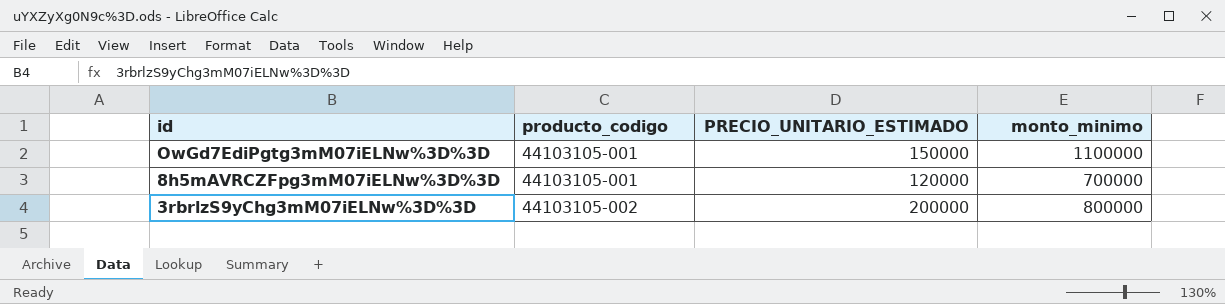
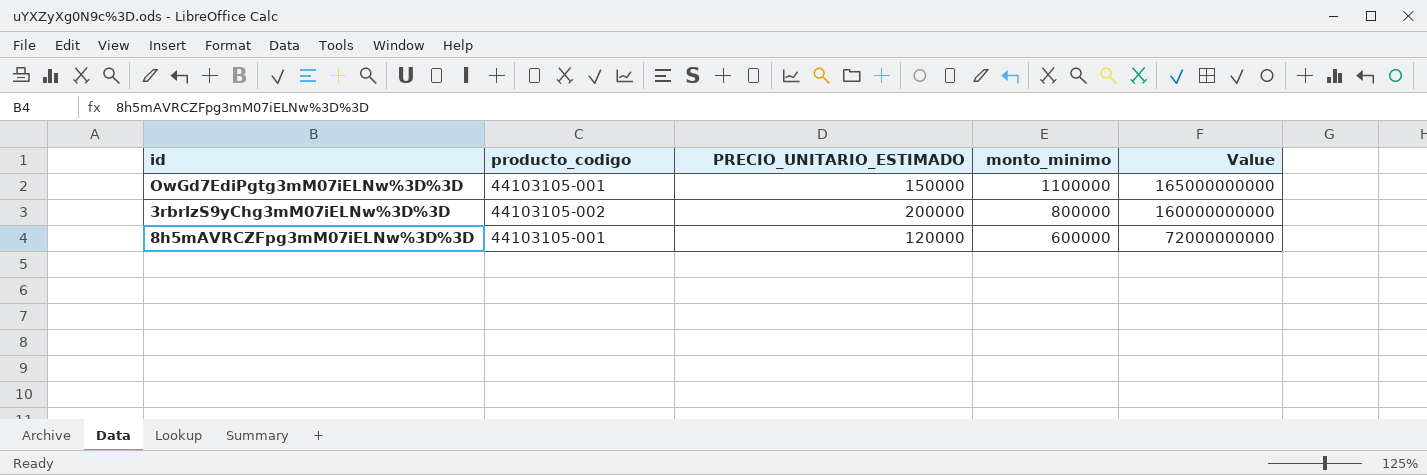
row order: id descending -> monto_minimo descending
column Value | formula: none -> [PRECIO_UNITARIO_ESTIMADO] * [monto_minimo]
8h5mAVRCZFpg3mM07iELNw%3D%3D | monto_minimo: 700000 -> 600000

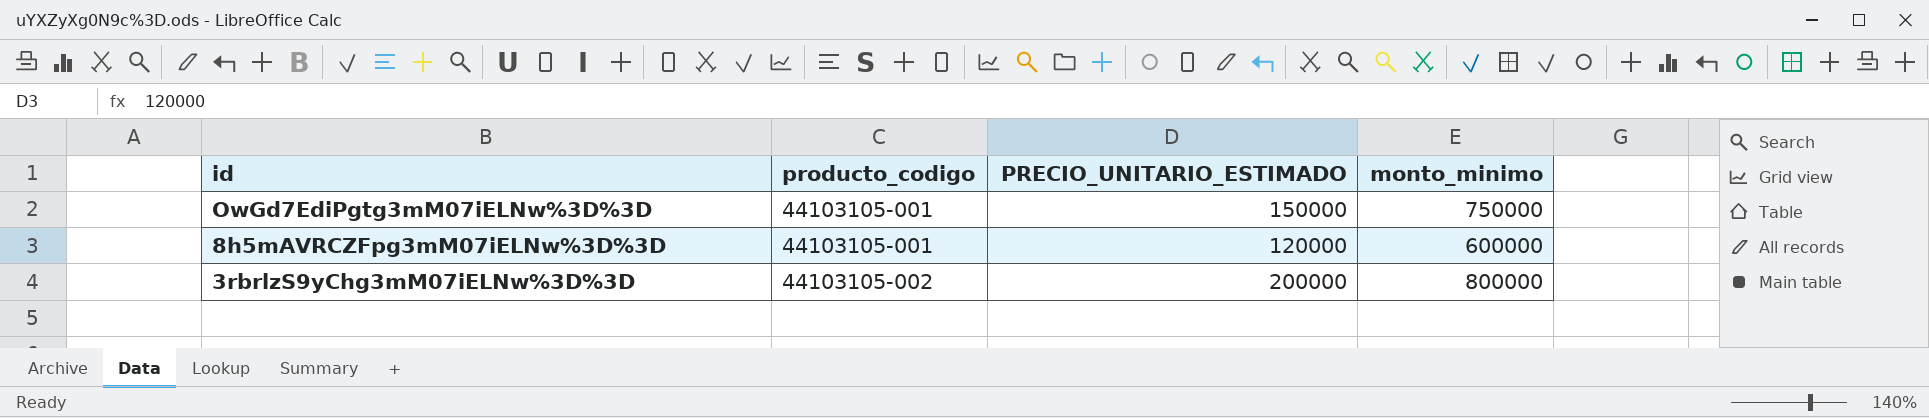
row order: monto_minimo descending -> id descending
column Value | formula: [PRECIO_UNITARIO_ESTIMADO] * [monto_minimo] -> none
OwGd7EdiPgtg3mM07iELNw%3D%3D | monto_minimo: 1100000 -> 750000

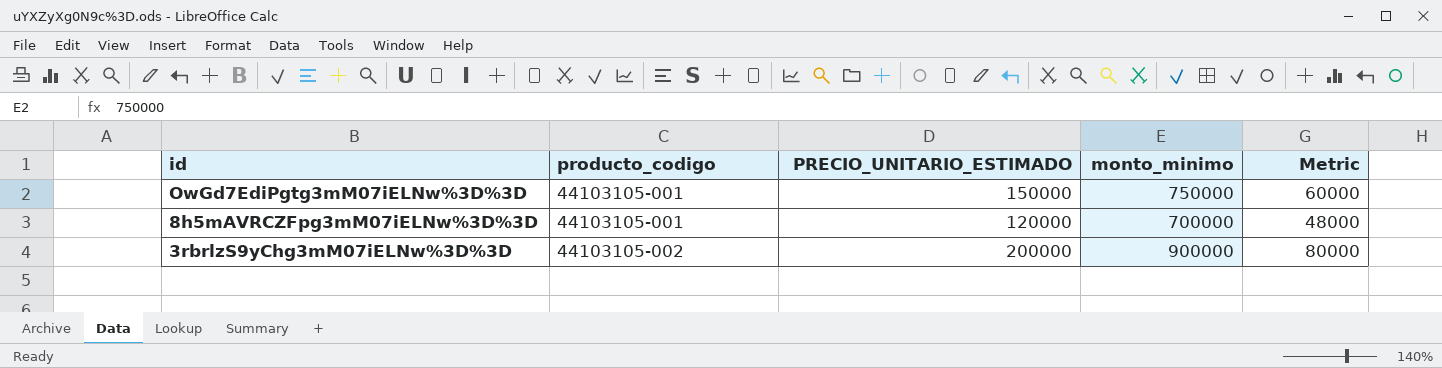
column Metric | formula: none -> [PRECIO_UNITARIO_ESTIMADO] * 0.4
8h5mAVRCZFpg3mM07iELNw%3D%3D | monto_minimo: 600000 -> 700000
3rbrlzS9yChg3mM07iELNw%3D%3D | monto_minimo: 800000 -> 900000

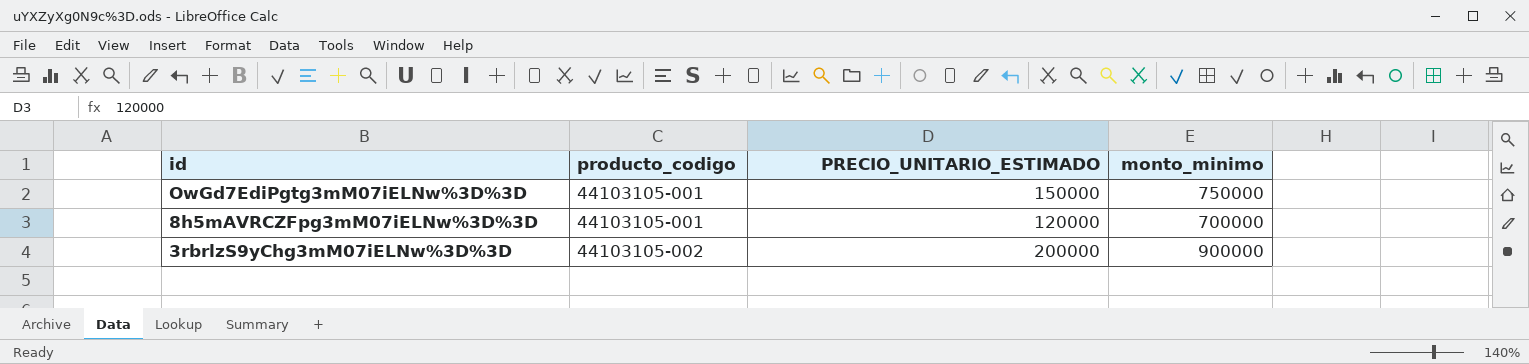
column Metric | formula: [PRECIO_UNITARIO_ESTIMADO] * 0.4 -> none

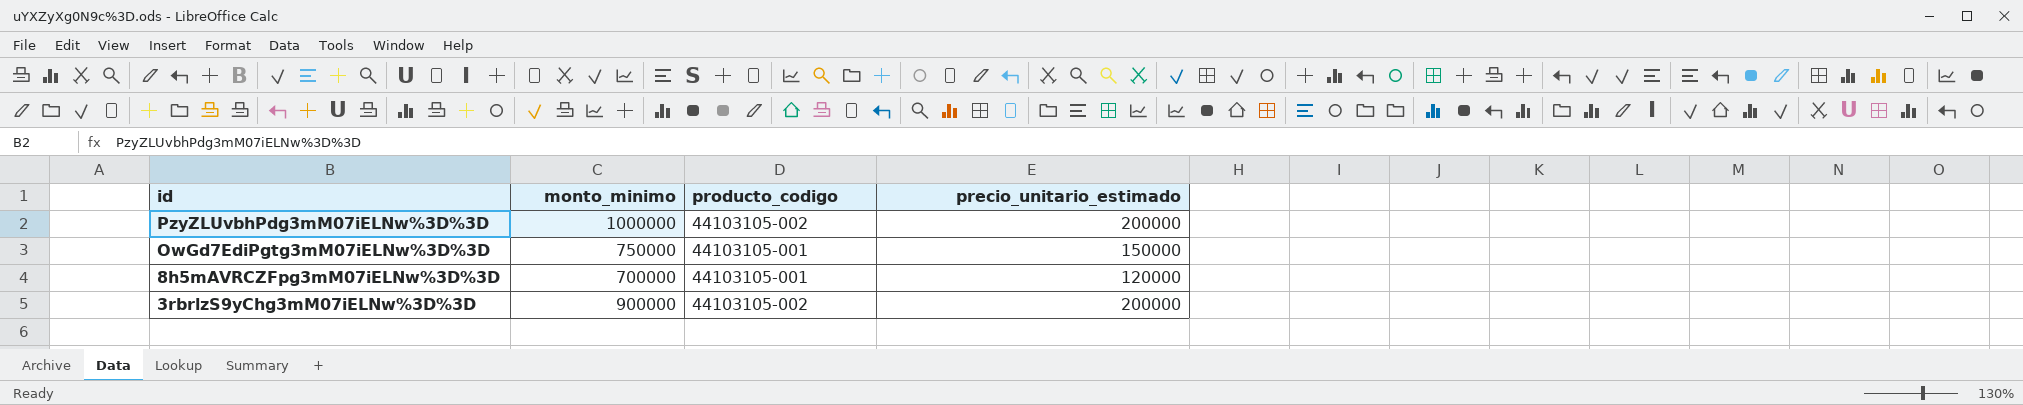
column monto_minimo | position: 4 -> 2
column name: PRECIO_UNITARIO_ESTIMADO -> precio_unitario_estimado
row PzyZLUvbhPdg3mM07iELNw%3D%3D: none -> 1000000 | 44103105-002 | 200000

